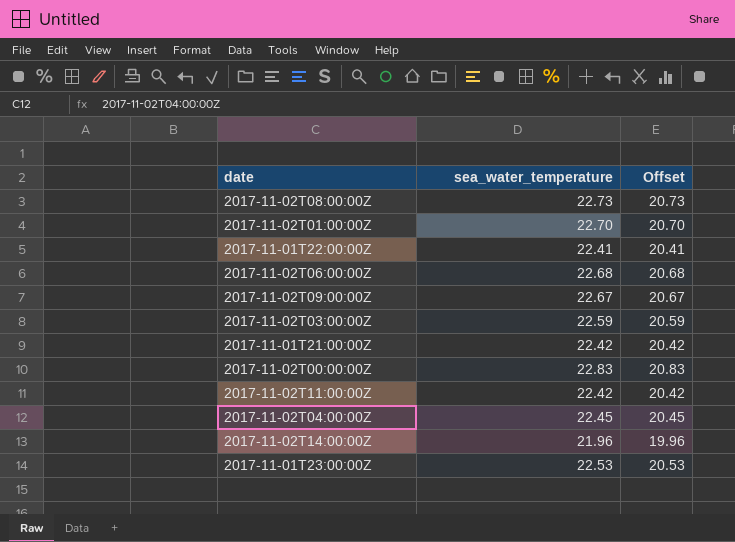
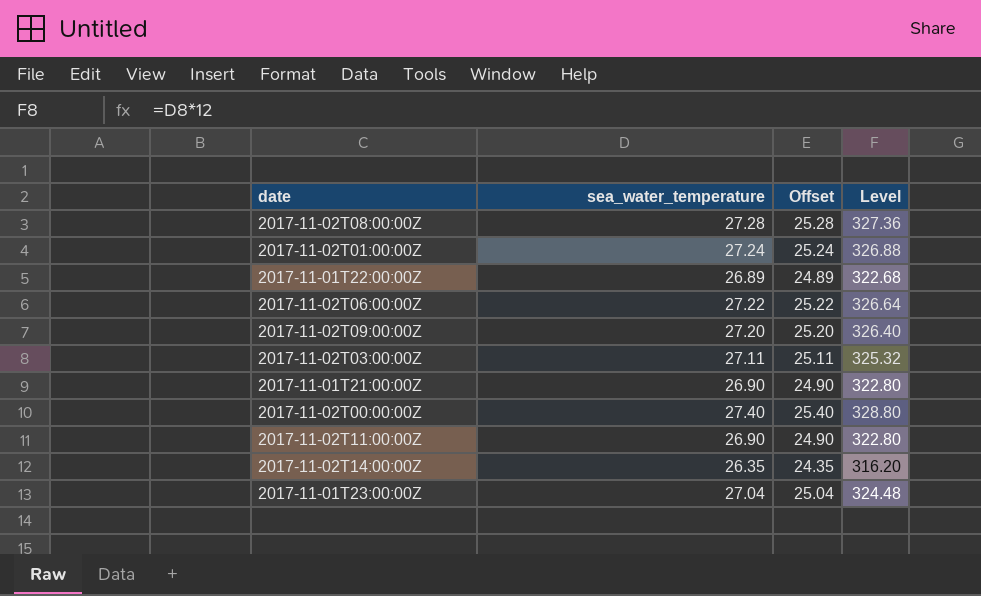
column Level | formula: none -> [sea_water_temperature] * 12
row 2017-11-02T04:00:00Z: 22.45 | 20.45 -> none
2017-11-02T08:00:00Z | sea_water_temperature: 22.73 -> 27.28
2017-11-02T08:00:00Z | Offset: 20.73 -> 25.28
2017-11-02T01:00:00Z | sea_water_temperature: 22.70 -> 27.24
2017-11-02T01:00:00Z | Offset: 20.70 -> 25.24
2017-11-01T22:00:00Z | sea_water_temperature: 22.41 -> 26.89
2017-11-01T22:00:00Z | Offset: 20.41 -> 24.89
2017-11-02T06:00:00Z | sea_water_temperature: 22.68 -> 27.22
2017-11-02T06:00:00Z | Offset: 20.68 -> 25.22
2017-11-02T09:00:00Z | sea_water_temperature: 22.67 -> 27.20
2017-11-02T09:00:00Z | Offset: 20.67 -> 25.20
2017-11-02T03:00:00Z | sea_water_temperature: 22.59 -> 27.11
2017-11-02T03:00:00Z | Offset: 20.59 -> 25.11
2017-11-01T21:00:00Z | sea_water_temperature: 22.42 -> 26.90
2017-11-01T21:00:00Z | Offset: 20.42 -> 24.90
2017-11-02T00:00:00Z | sea_water_temperature: 22.83 -> 27.40
2017-11-02T00:00:00Z | Offset: 20.83 -> 25.40
2017-11-02T11:00:00Z | sea_water_temperature: 22.42 -> 26.90
2017-11-02T11:00:00Z | Offset: 20.42 -> 24.90
2017-11-02T14:00:00Z | sea_water_temperature: 21.96 -> 26.35
2017-11-02T14:00:00Z | Offset: 19.96 -> 24.35
2017-11-01T23:00:00Z | sea_water_temperature: 22.53 -> 27.04
2017-11-01T23:00:00Z | Offset: 20.53 -> 25.04

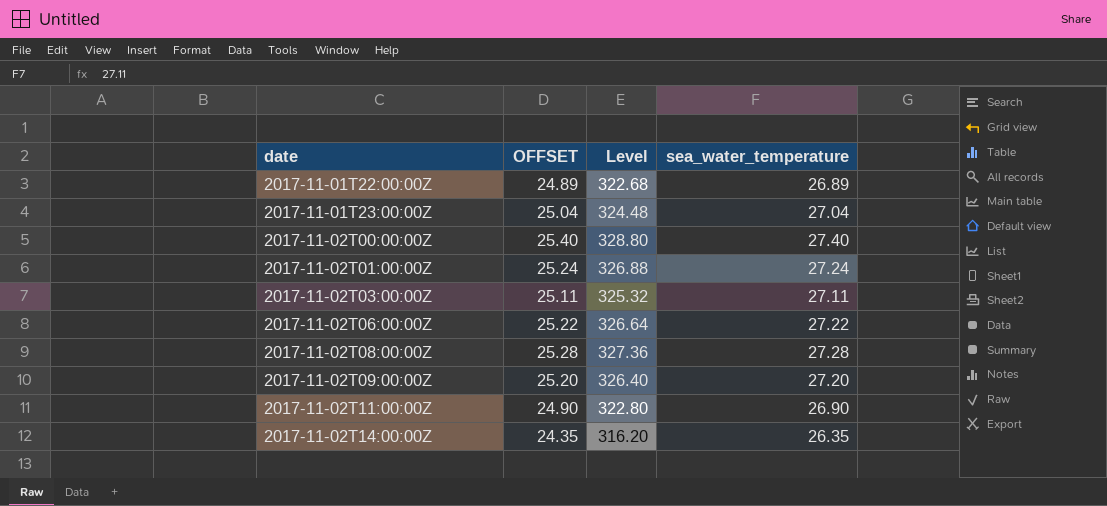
row order: none -> date ascending
column name: Offset -> OFFSET
column sea_water_temperature | position: 2 -> 4
row 2017-11-01T21:00:00Z: 26.90 | 24.90 | 322.80 -> none

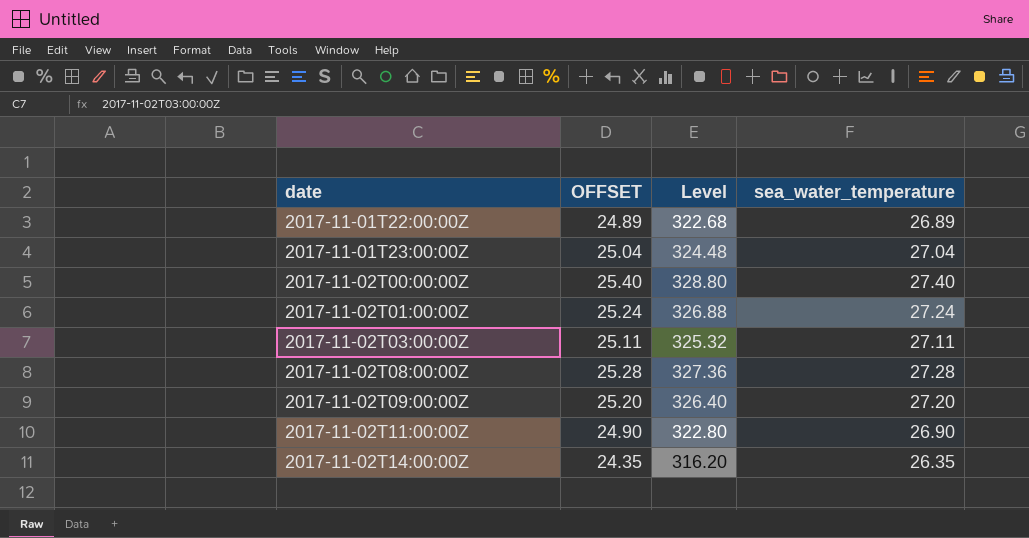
row 2017-11-02T06:00:00Z: 25.22 | 326.64 | 27.22 -> none

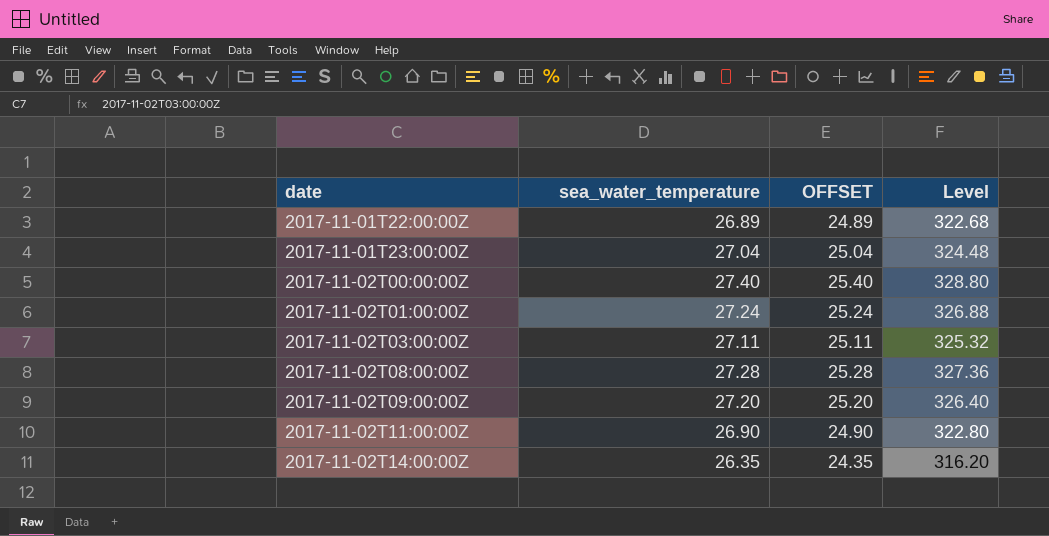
column sea_water_temperature | position: 4 -> 2

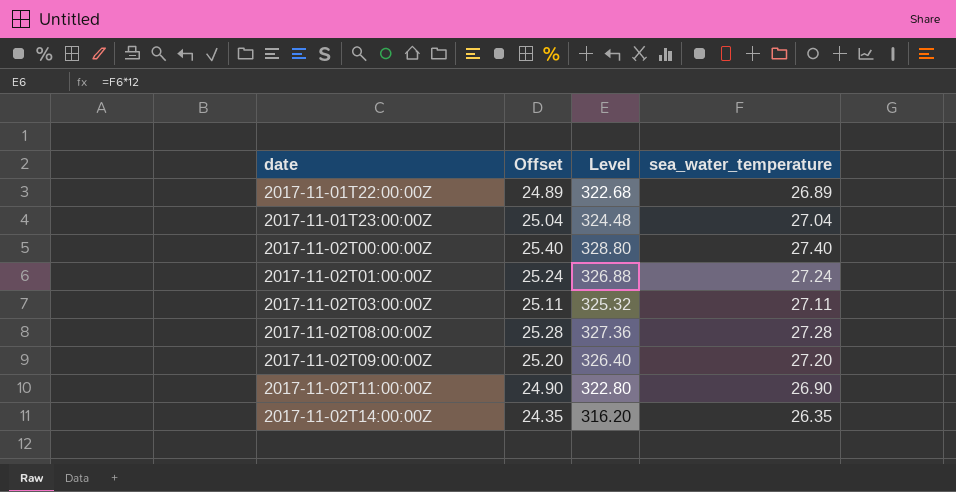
column name: OFFSET -> Offset
column sea_water_temperature | position: 2 -> 4

